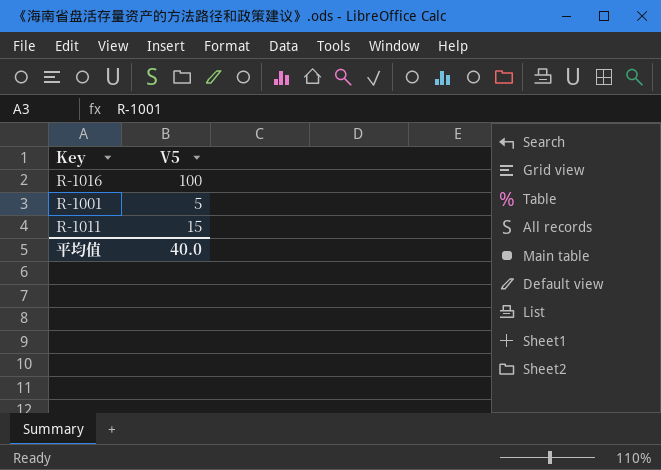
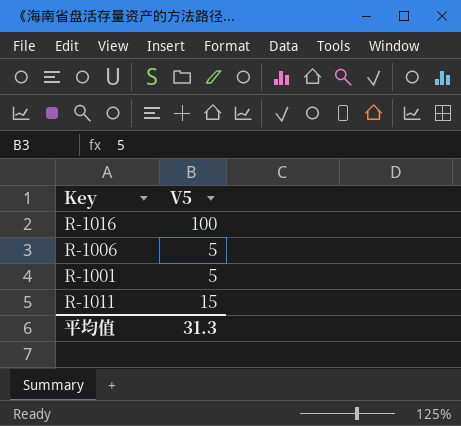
row R-1006: none -> 5
平均值 | V5: 40.0 -> 31.3

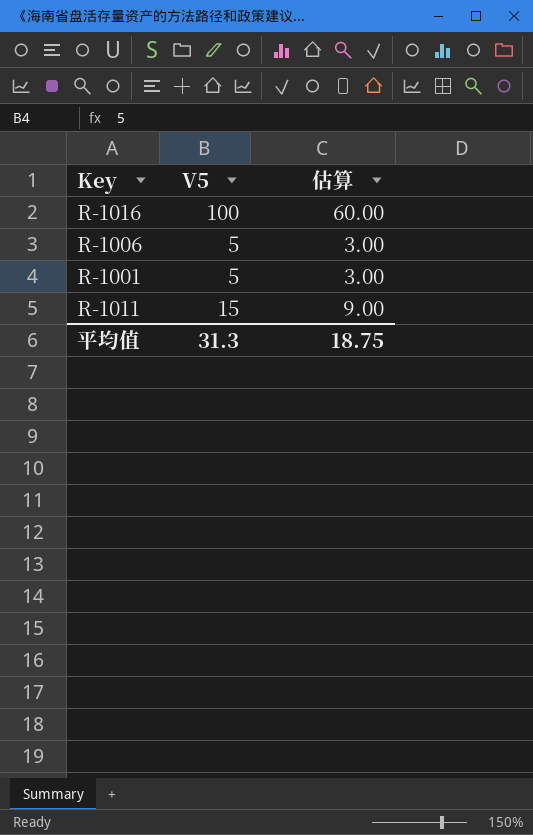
column 估算 | formula: none -> [V5] * 0.6

